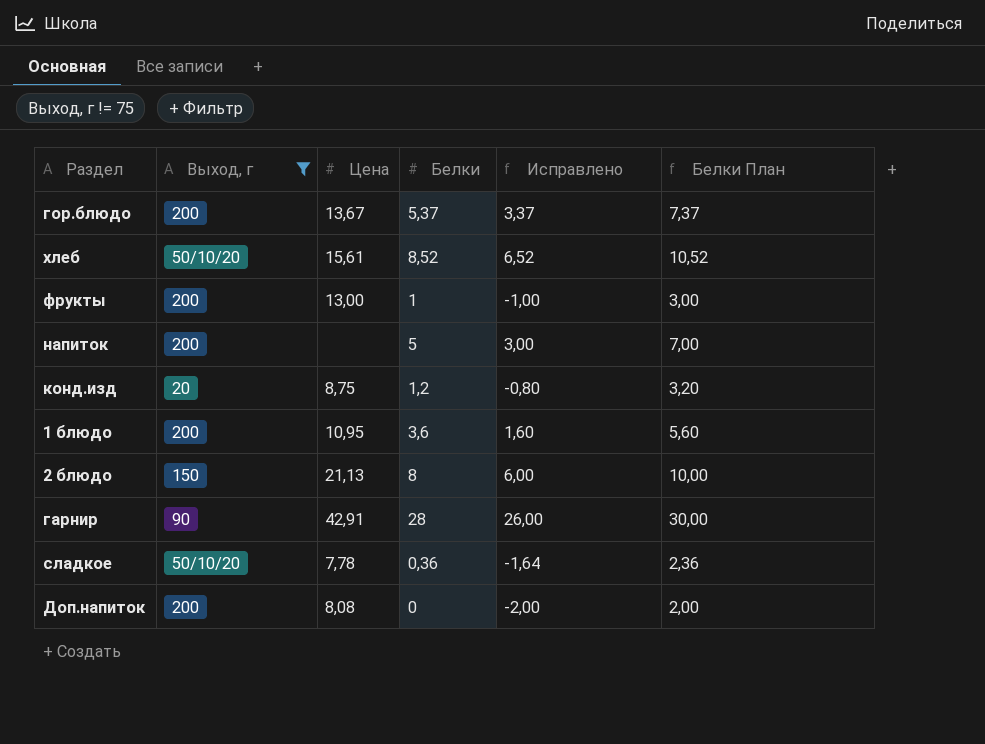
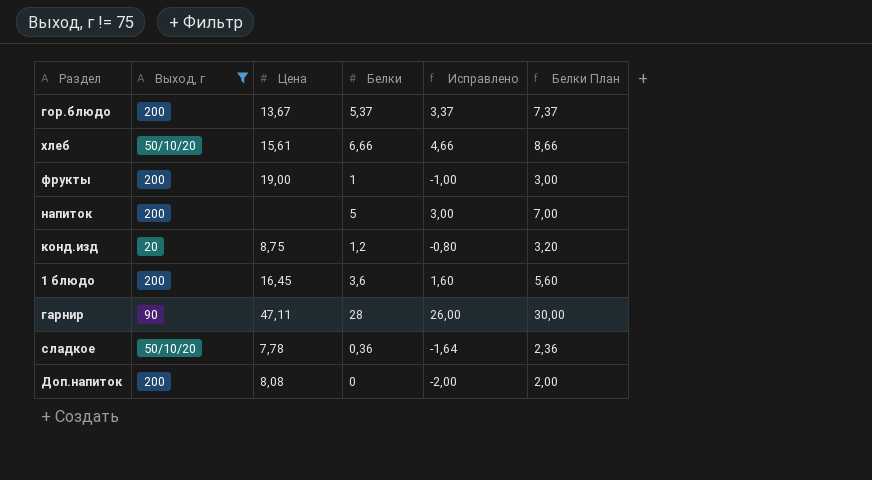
row 2 блюдо: 150 | 21,13 | 8 | 6,00 | 10,00 -> none
хлеб | Белки: 8,52 -> 6,66
хлеб | Исправлено: 6,52 -> 4,66
хлеб | Белки План: 10,52 -> 8,66
фрукты | Цена: 13,00 -> 19,00
1 блюдо | Цена: 10,95 -> 16,45
гарнир | Цена: 42,91 -> 47,11

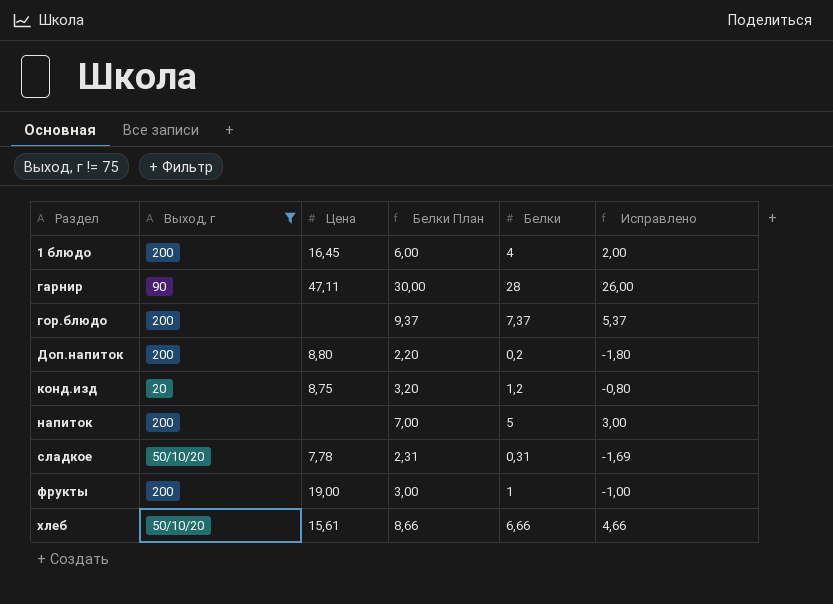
row order: none -> Раздел ascending
column Белки План | position: 6 -> 4
1 блюдо | Белки План: 5,60 -> 6,00
1 блюдо | Белки: 3,6 -> 4
1 блюдо | Исправлено: 1,60 -> 2,00
гор.блюдо | Цена: 13,67 -> none
гор.блюдо | Белки План: 7,37 -> 9,37
гор.блюдо | Белки: 5,37 -> 7,37
гор.блюдо | Исправлено: 3,37 -> 5,37
Доп.напиток | Цена: 8,08 -> 8,80
Доп.напиток | Белки План: 2,00 -> 2,20
Доп.напиток | Белки: 0 -> 0,2
Доп.напиток | Исправлено: -2,00 -> -1,80
сладкое | Белки План: 2,36 -> 2,31
сладкое | Белки: 0,36 -> 0,31
сладкое | Исправлено: -1,64 -> -1,69

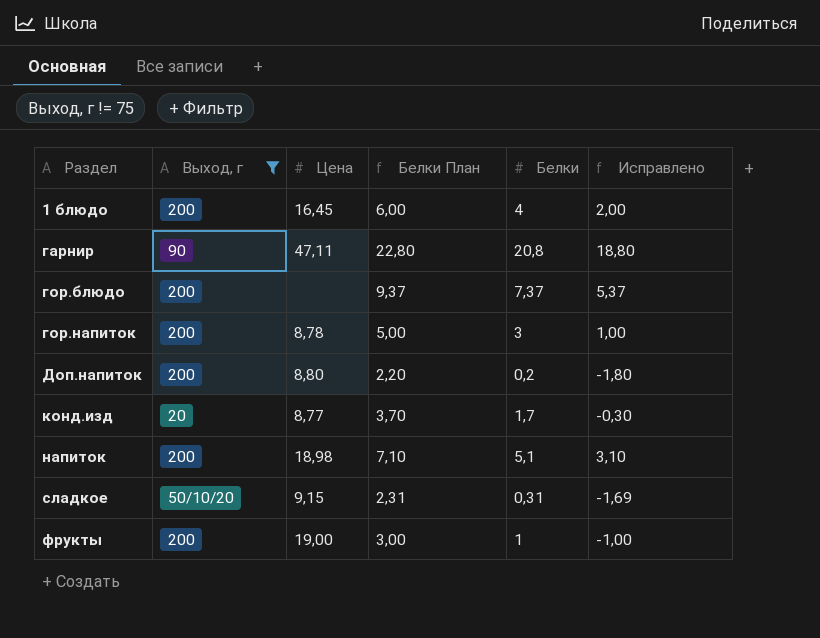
row хлеб: 50/10/20 | 15,61 | 8,66 | 6,66 | 4,66 -> none
гарнир | Белки План: 30,00 -> 22,80
гарнир | Белки: 28 -> 20,8
гарнир | Исправлено: 26,00 -> 18,80
row гор.напиток: none -> 200 | 8,78 | 5,00 | 3 | 1,00
конд.изд | Цена: 8,75 -> 8,77
конд.изд | Белки План: 3,20 -> 3,70
конд.изд | Белки: 1,2 -> 1,7
конд.изд | Исправлено: -0,80 -> -0,30
напиток | Цена: none -> 18,98
напиток | Белки План: 7,00 -> 7,10
напиток | Белки: 5 -> 5,1
напиток | Исправлено: 3,00 -> 3,10
сладкое | Цена: 7,78 -> 9,15

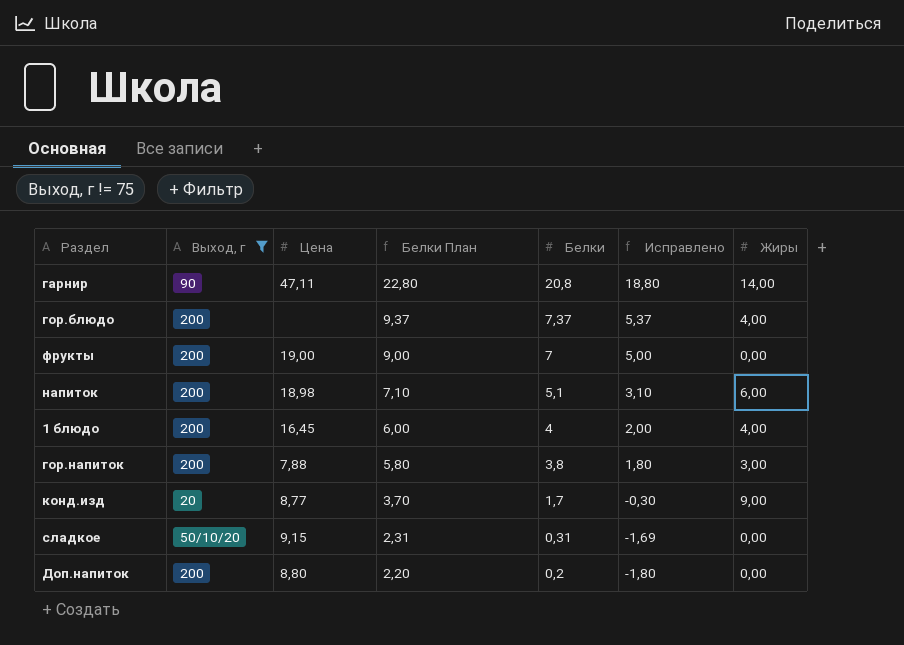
row order: Раздел ascending -> Белки План descending
column Жиры | position: none -> 7
фрукты | Белки План: 3,00 -> 9,00
фрукты | Белки: 1 -> 7
фрукты | Исправлено: -1,00 -> 5,00
гор.напиток | Цена: 8,78 -> 7,88
гор.напиток | Белки План: 5,00 -> 5,80
гор.напиток | Белки: 3 -> 3,8
гор.напиток | Исправлено: 1,00 -> 1,80

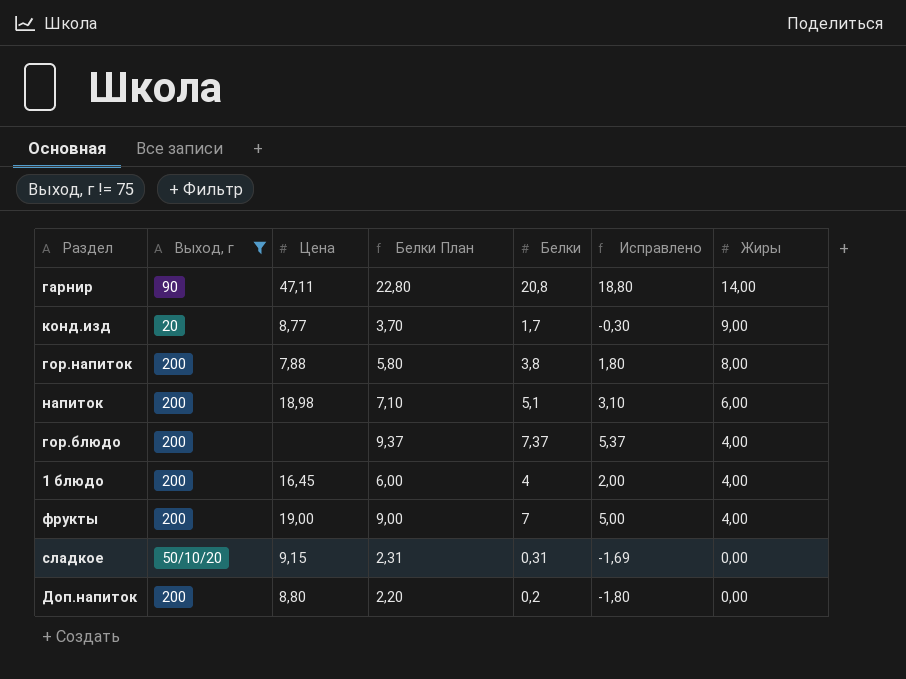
row order: Белки План descending -> Жиры descending
гор.напиток | Жиры: 3,00 -> 8,00
фрукты | Жиры: 0,00 -> 4,00

